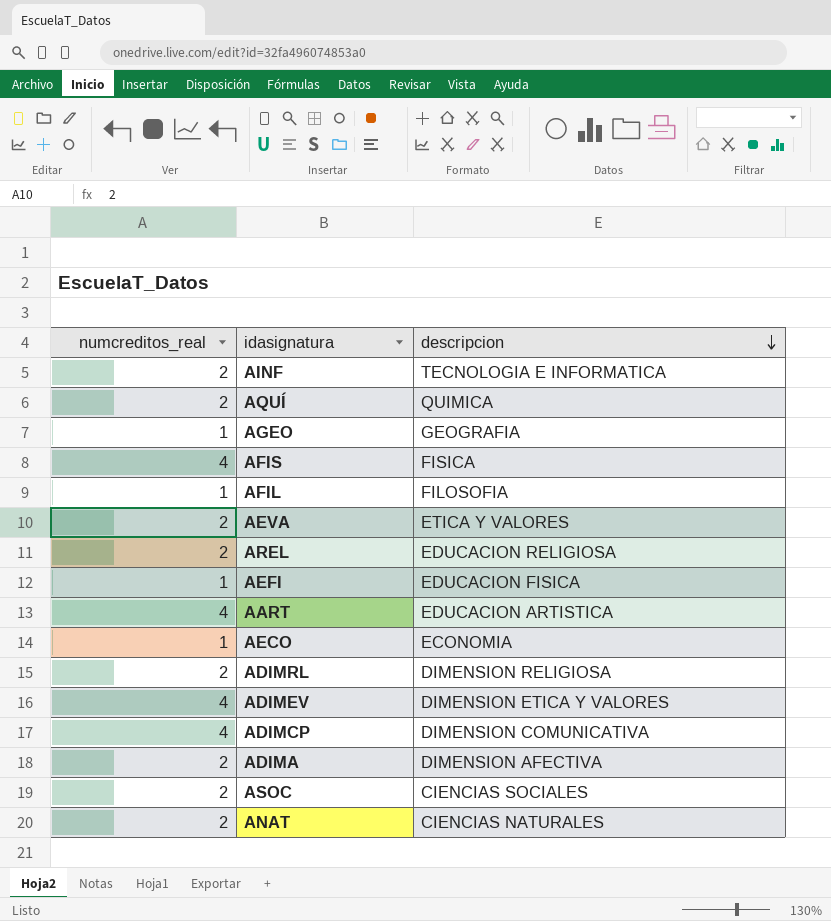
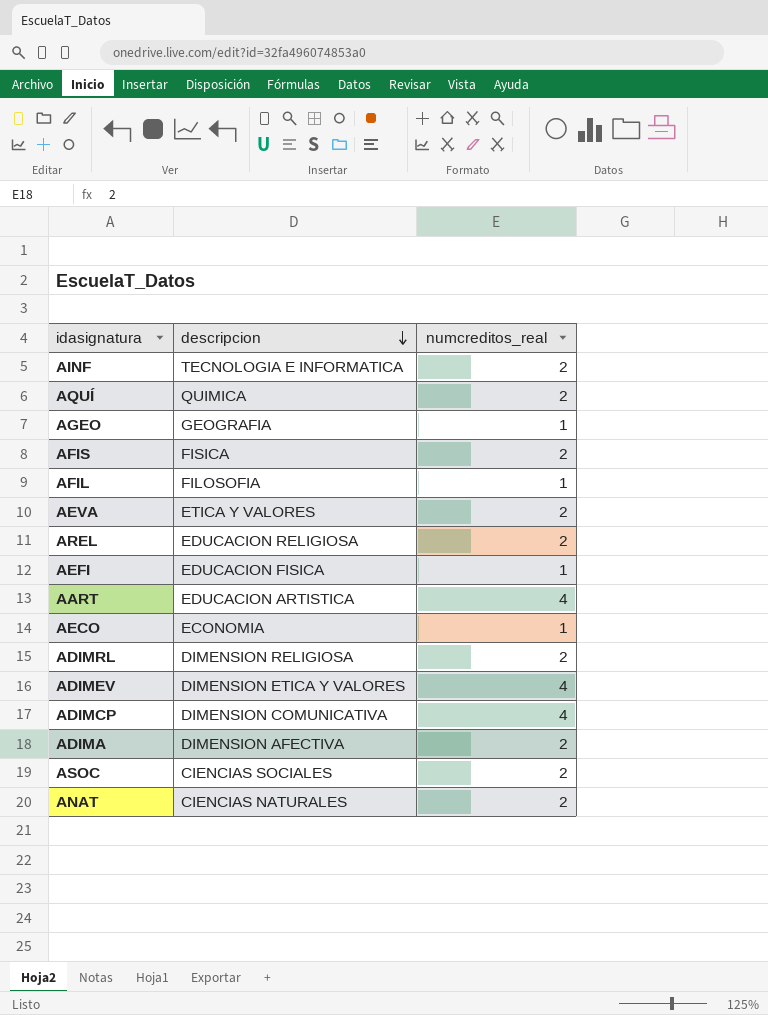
column numcreditos_real | position: 1 -> 3
AFIS | numcreditos_real: 4 -> 2

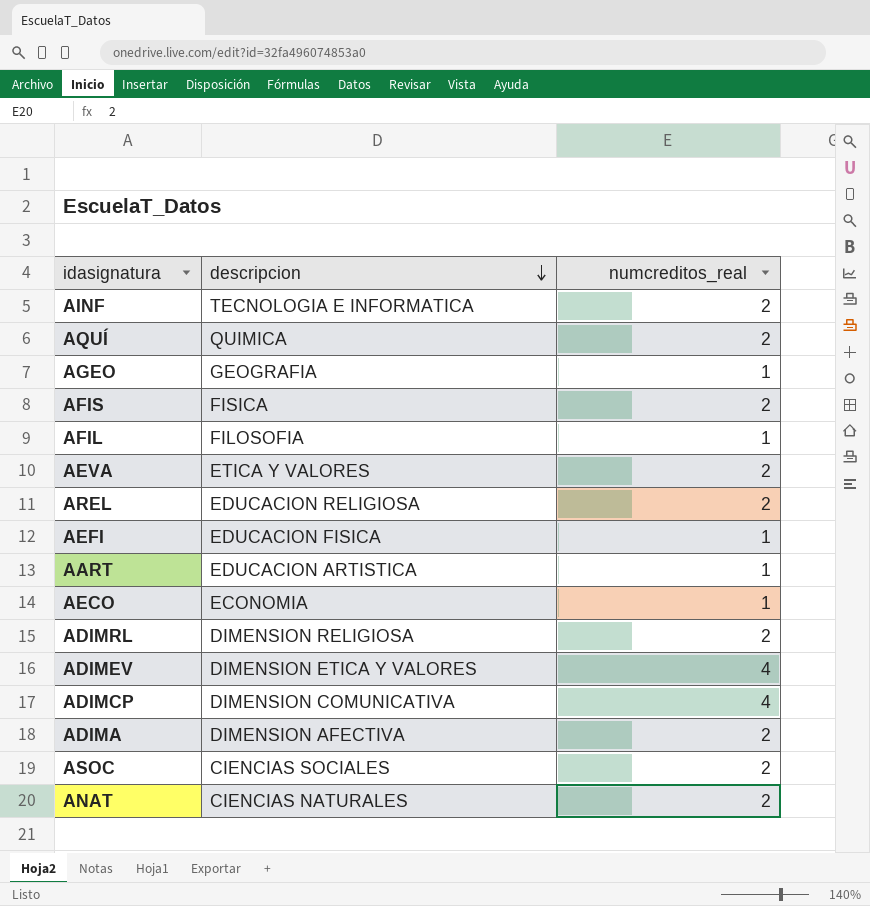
AART | numcreditos_real: 4 -> 1

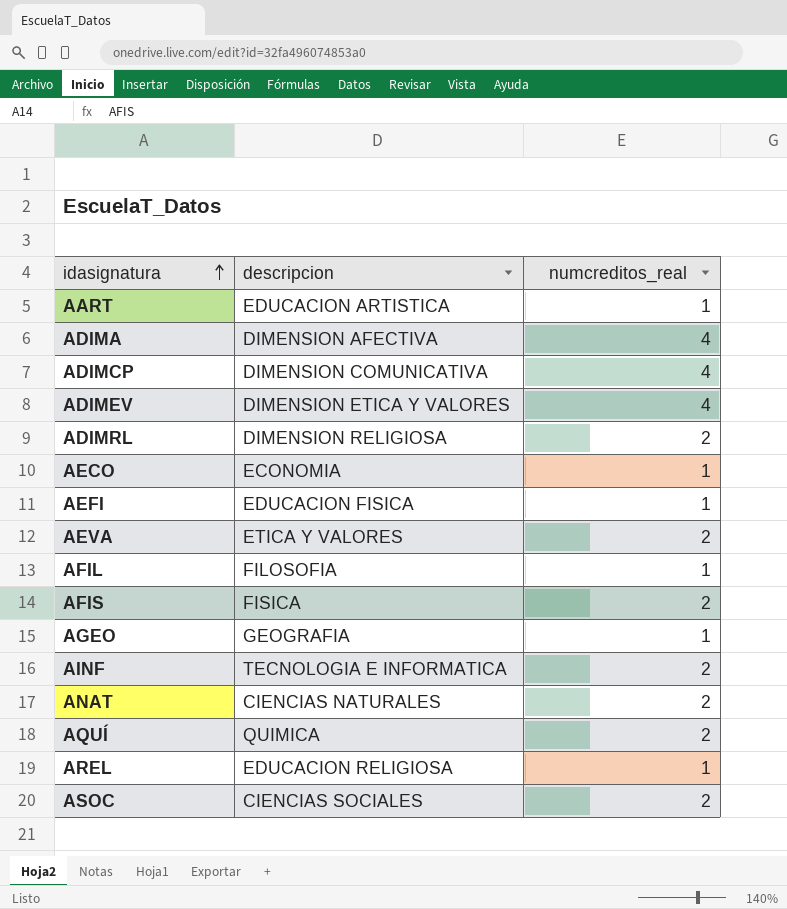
row order: descripcion descending -> idasignatura ascending
ADIMA | numcreditos_real: 2 -> 4
AREL | numcreditos_real: 2 -> 1

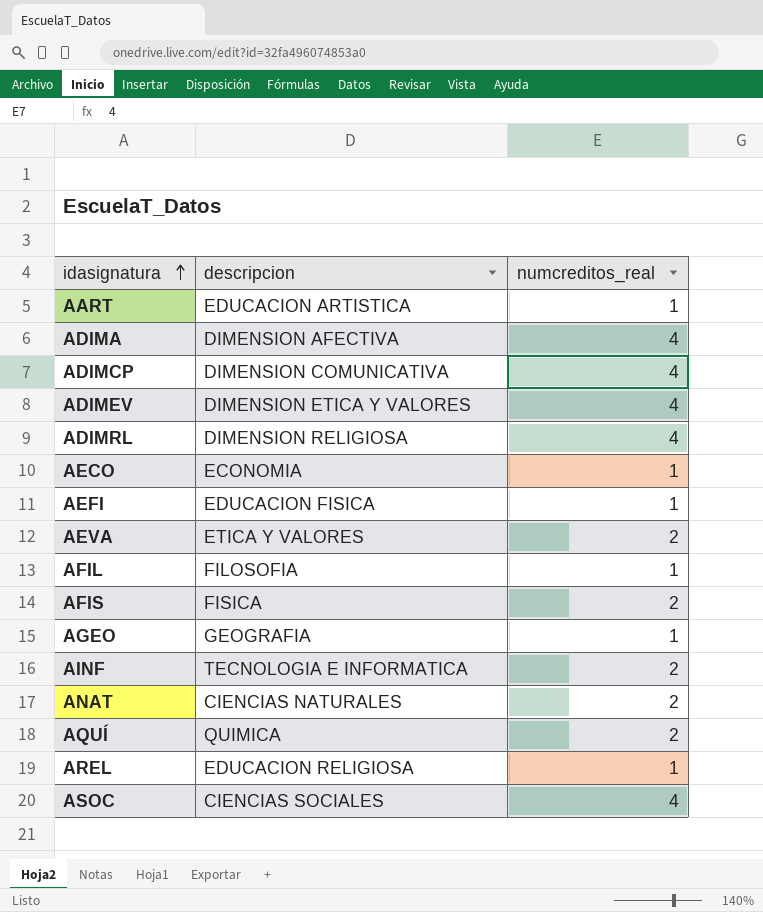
ADIMRL | numcreditos_real: 2 -> 4
ASOC | numcreditos_real: 2 -> 4

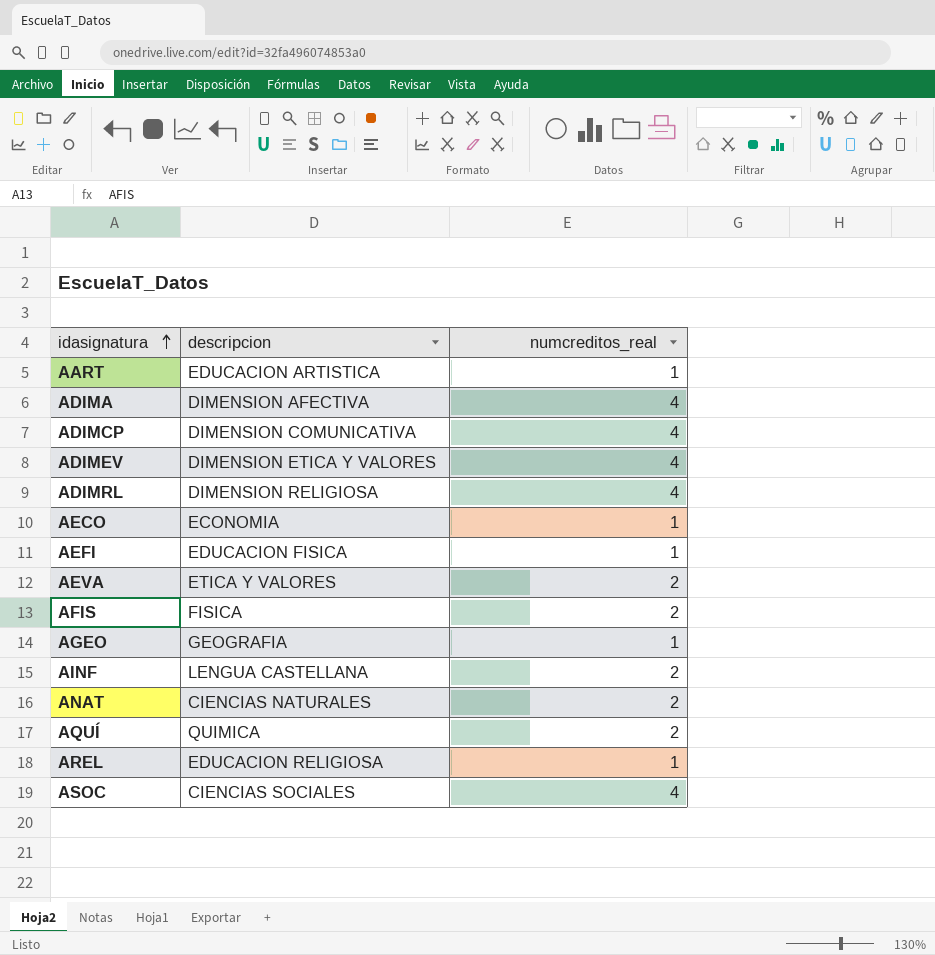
row AFIL: FILOSOFIA | 1 -> none
AINF | descripcion: TECNOLOGIA E INFORMATICA -> LENGUA CASTELLANA

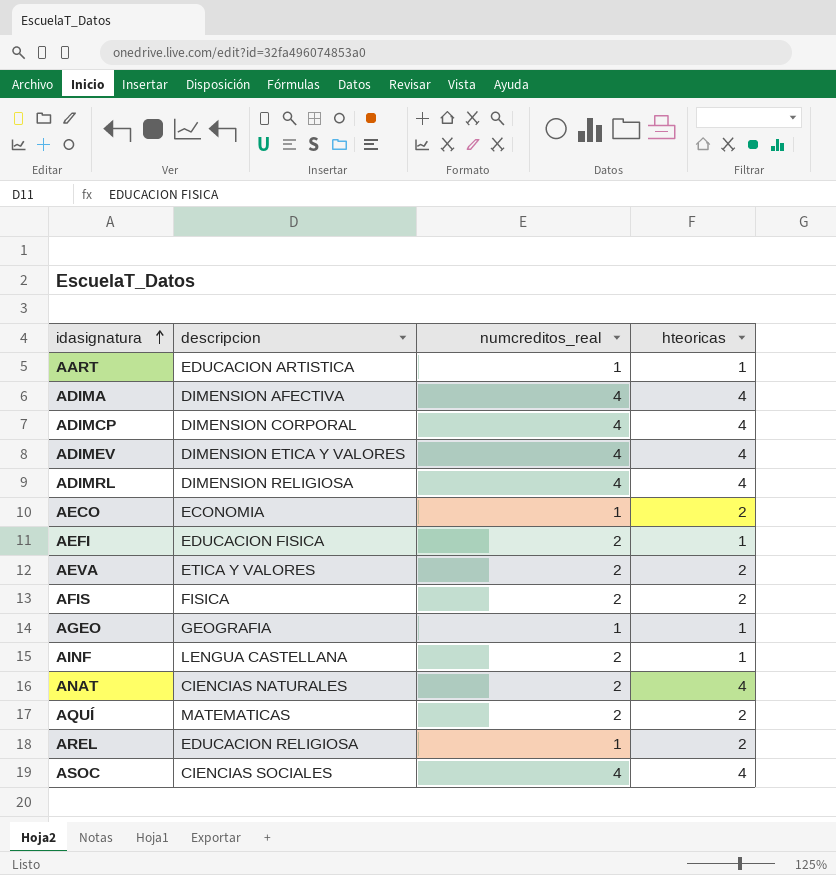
column hteoricas | position: none -> 4
ADIMCP | descripcion: DIMENSION COMUNICATIVA -> DIMENSION CORPORAL
AEFI | numcreditos_real: 1 -> 2
AQUÍ | descripcion: QUIMICA -> MATEMATICAS

